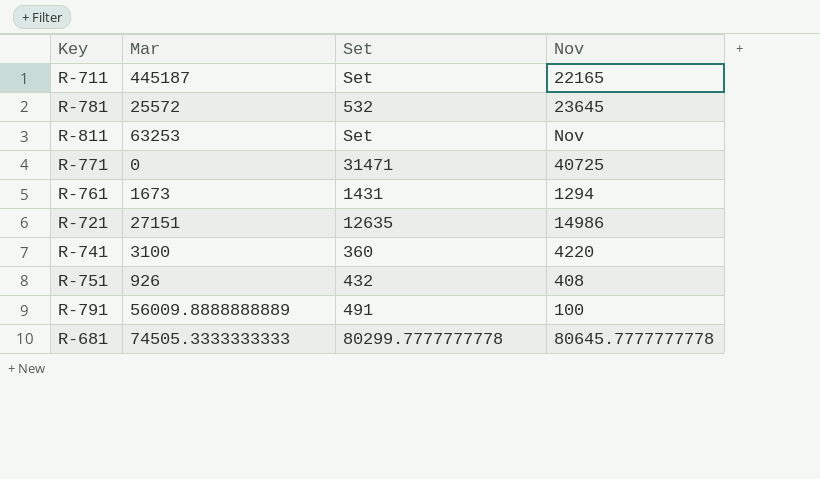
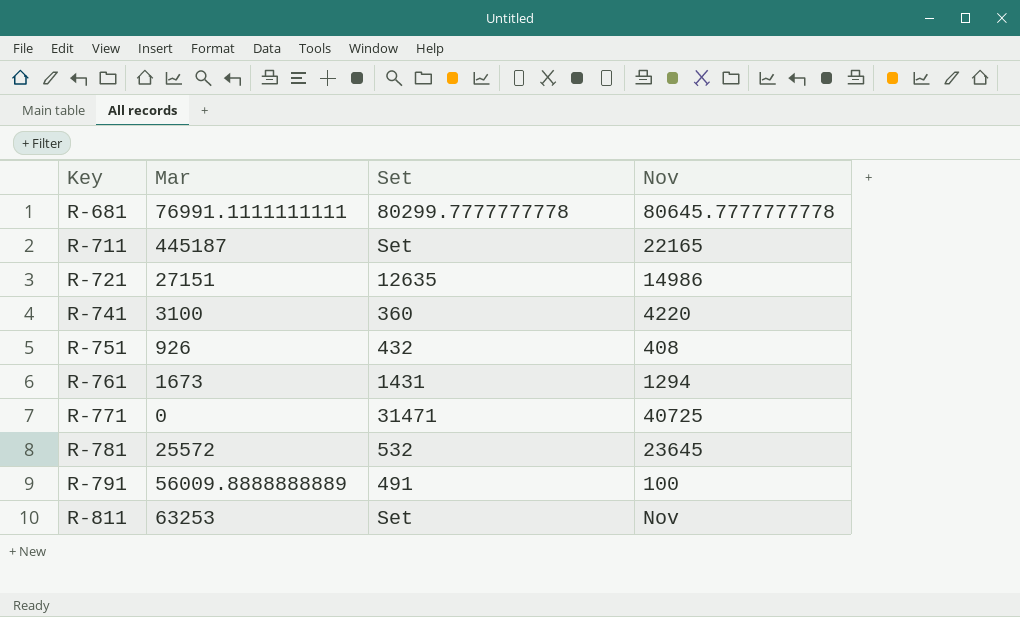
row order: none -> Key ascending
R-681 | Mar: 74505.3333333333 -> 76991.1111111111

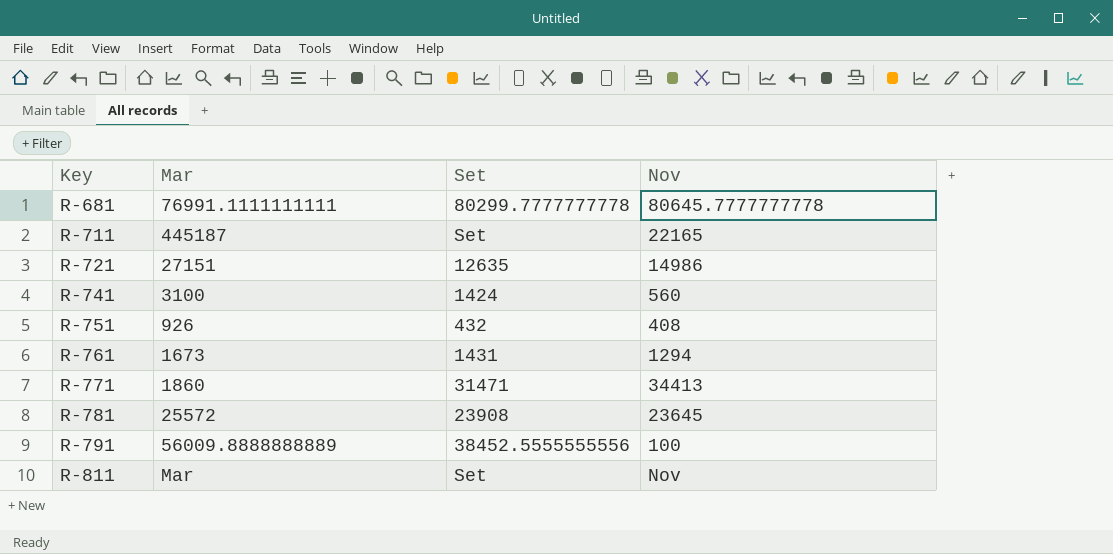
R-741 | Set: 360 -> 1424
R-741 | Nov: 4220 -> 560
R-771 | Mar: 0 -> 1860
R-771 | Nov: 40725 -> 34413
R-781 | Set: 532 -> 23908
R-791 | Set: 491 -> 38452.5555555556
R-811 | Mar: 63253 -> Mar

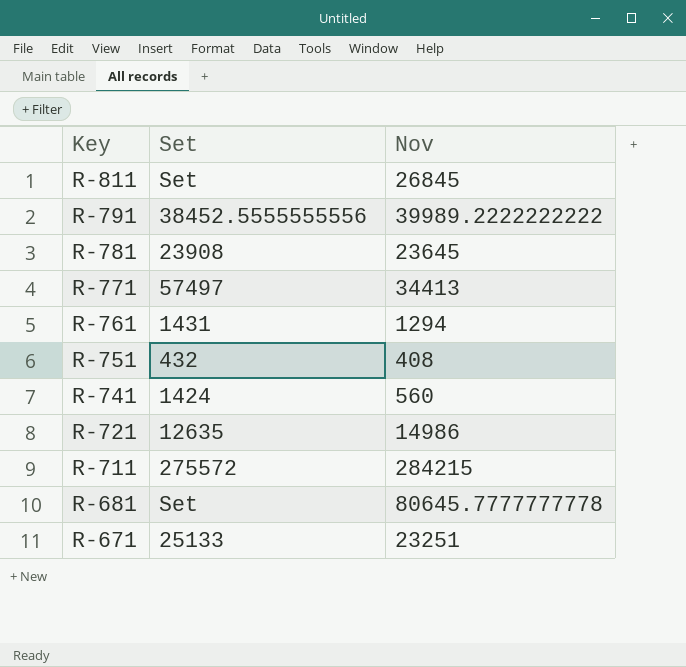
row order: Key ascending -> Key descending
column Mar | position: 2 -> none
R-811 | Nov: Nov -> 26845
R-791 | Nov: 100 -> 39989.2222222222
R-771 | Set: 31471 -> 57497
R-711 | Set: Set -> 275572
R-711 | Nov: 22165 -> 284215
R-681 | Set: 80299.7777777778 -> Set
row R-671: none -> 25133 | 23251

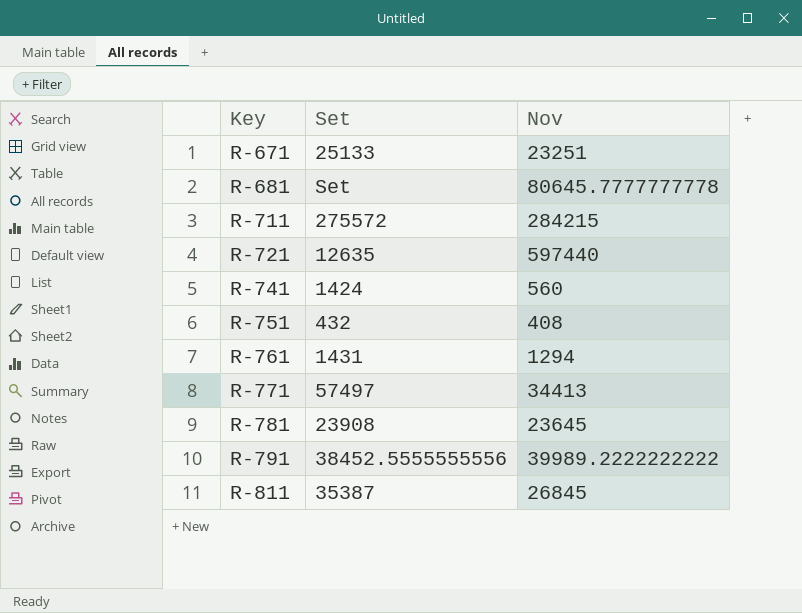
row order: Key descending -> Key ascending
R-721 | Nov: 14986 -> 597440
R-811 | Set: Set -> 35387

